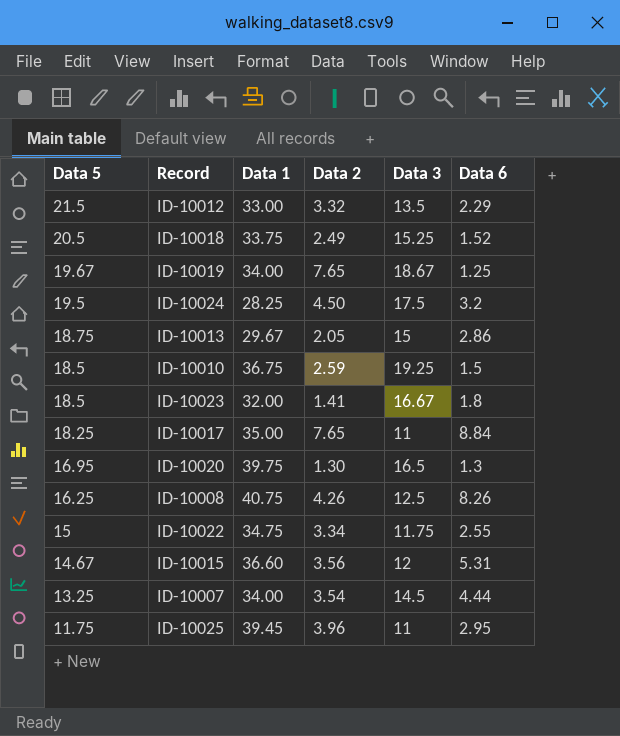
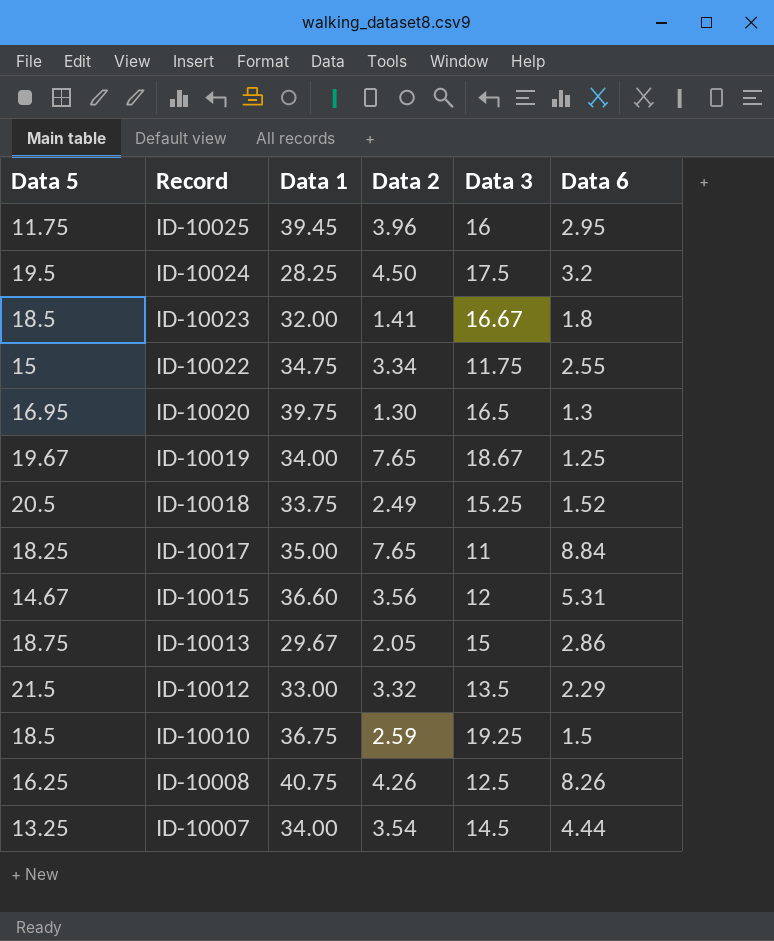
row order: Data 5 descending -> Record descending
ID-10025 | Data 3: 11 -> 16

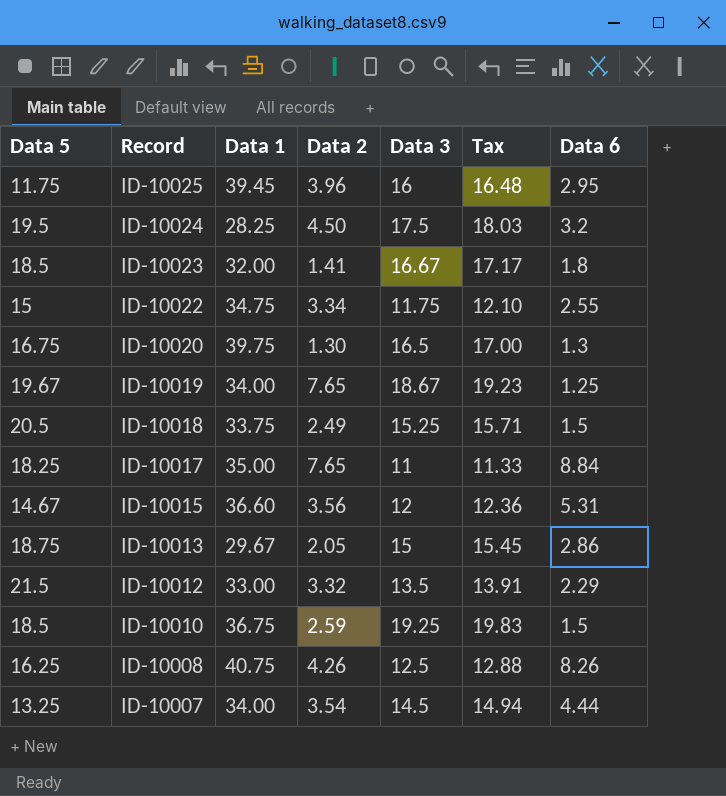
column Tax | formula: none -> [Data 3] * 1.03
ID-10020 | Data 5: 16.95 -> 16.75
ID-10018 | Data 6: 1.52 -> 1.5

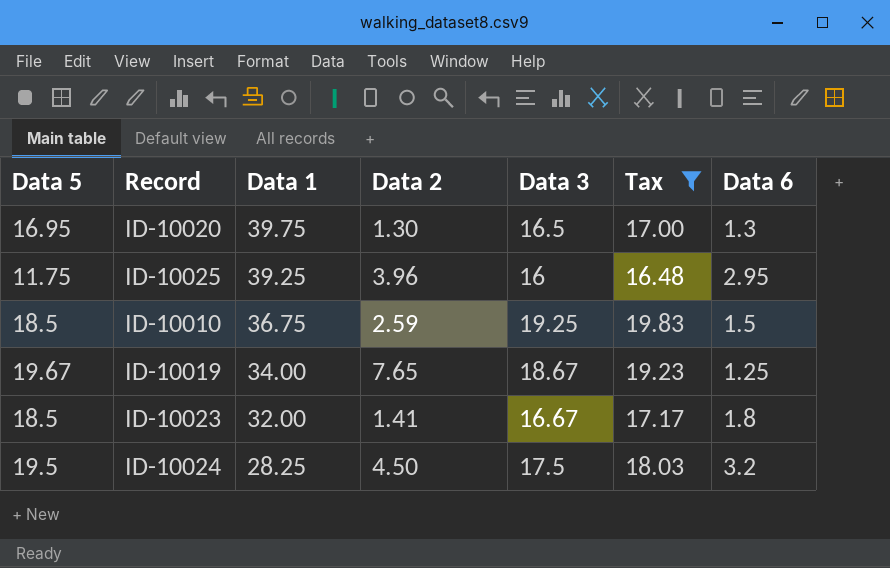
filter: none -> Tax >= 16.48
row order: Record descending -> Data 1 descending
ID-10020 | Data 5: 16.75 -> 16.95
ID-10025 | Data 1: 39.45 -> 39.25

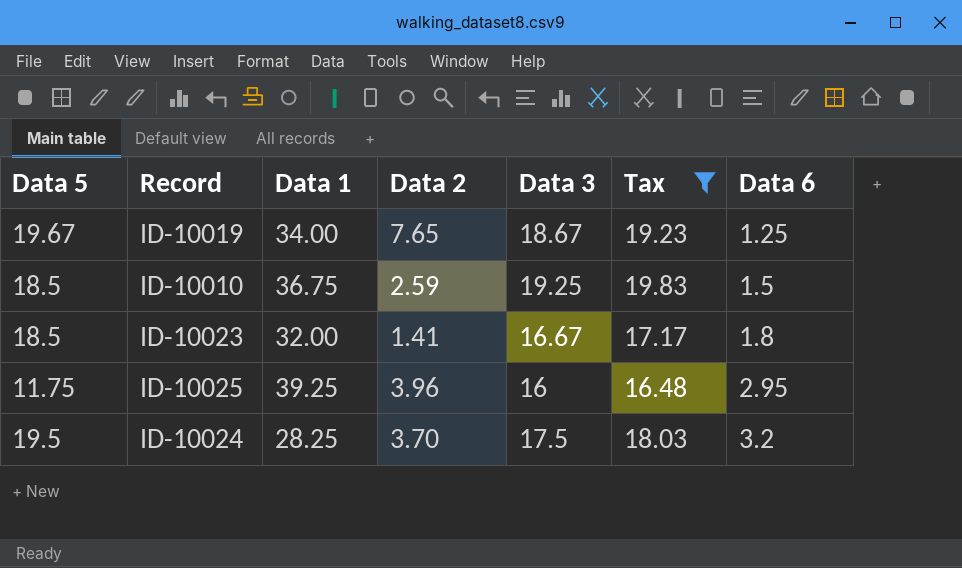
row order: Data 1 descending -> Data 6 ascending
row ID-10020: 16.95 | 39.75 | 1.30 | 16.5 | 17.00 | 1.3 -> none
ID-10024 | Data 2: 4.50 -> 3.70

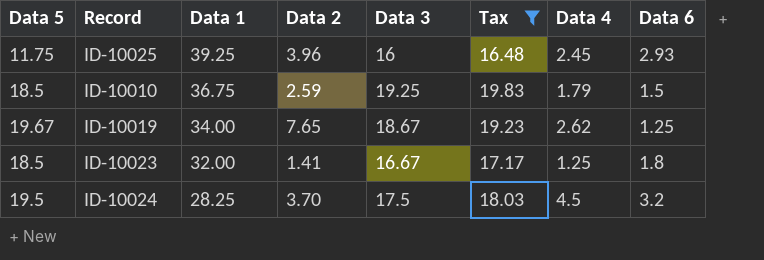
row order: Data 6 ascending -> Data 1 descending
column Data 4 | position: none -> 7
ID-10025 | Data 6: 2.95 -> 2.93

